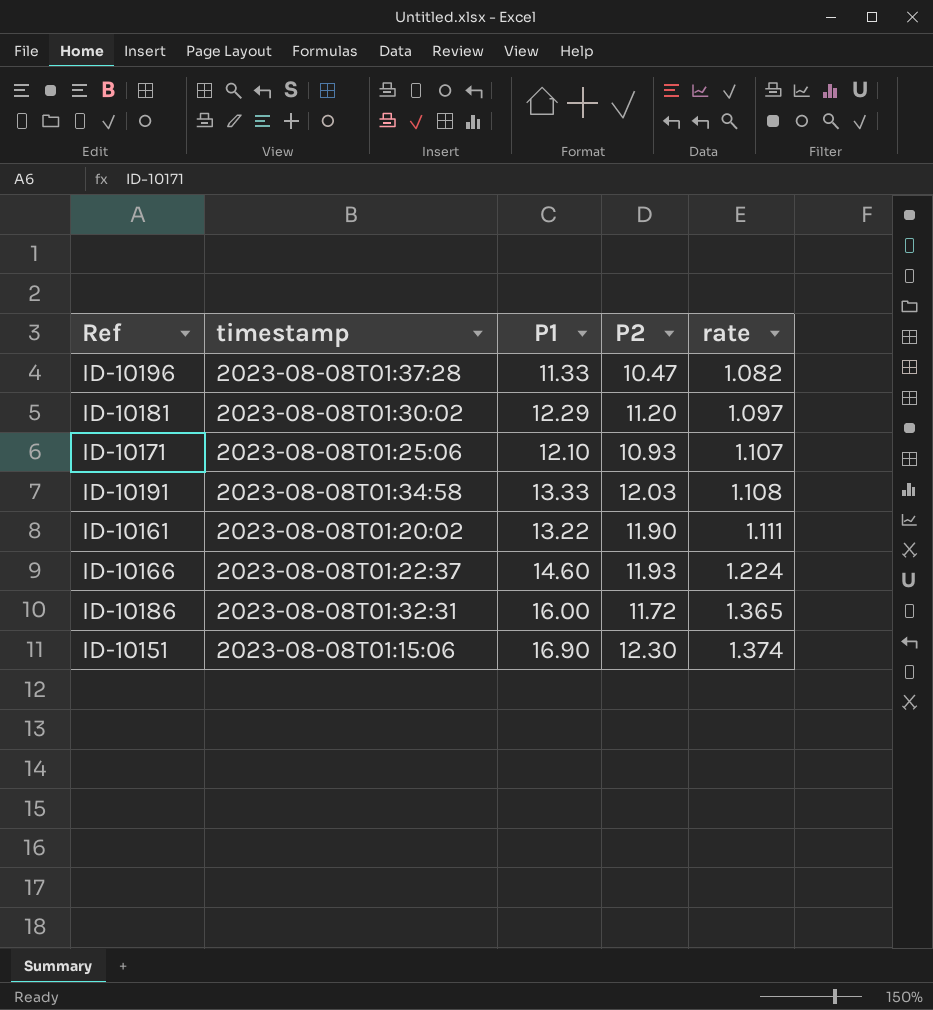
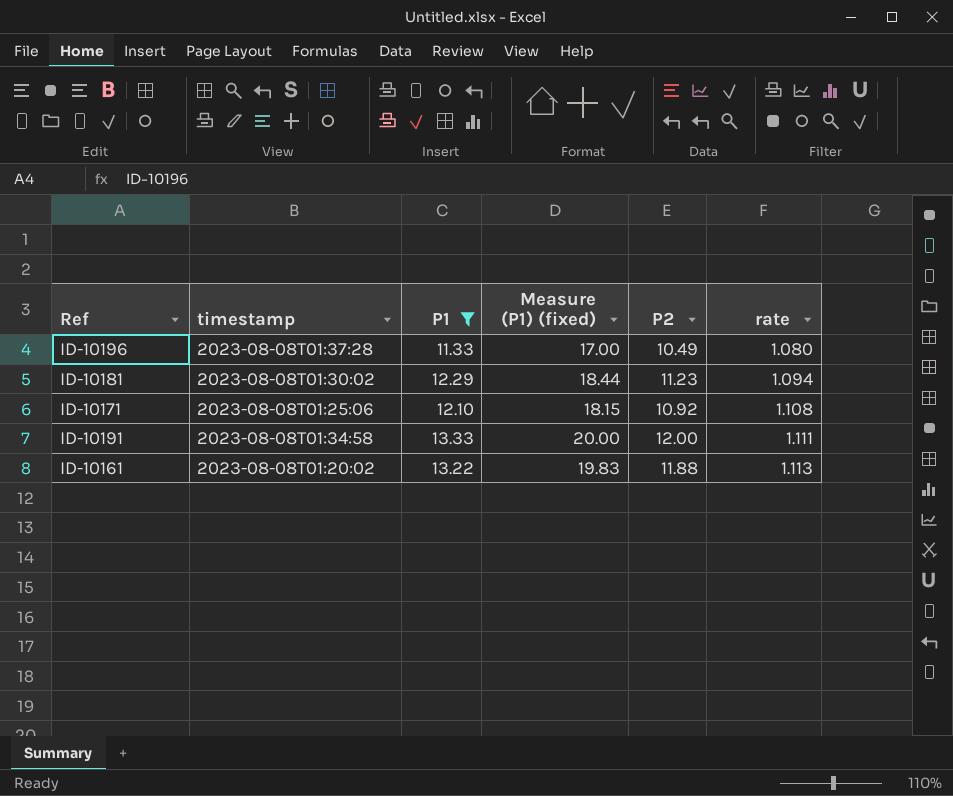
filter: none -> P1 <= 13.33
column Measure (P1) (fixed) | formula: none -> [P1] * 1.5
ID-10196 | P2: 10.47 -> 10.49
ID-10196 | rate: 1.082 -> 1.080
ID-10181 | P2: 11.20 -> 11.23
ID-10181 | rate: 1.097 -> 1.094
ID-10171 | P2: 10.93 -> 10.92
ID-10171 | rate: 1.107 -> 1.108
ID-10191 | P2: 12.03 -> 12.00
ID-10191 | rate: 1.108 -> 1.111
ID-10161 | P2: 11.90 -> 11.88
ID-10161 | rate: 1.111 -> 1.113

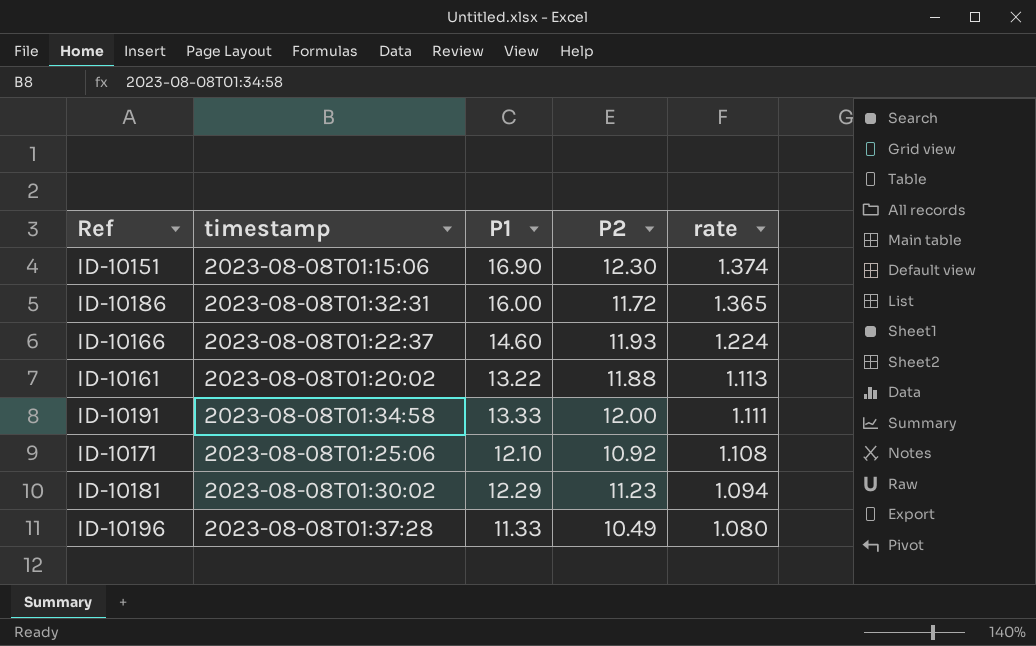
filter: P1 <= 13.33 -> none
row order: rate ascending -> rate descending
column Measure (P1) (fixed) | formula: [P1] * 1.5 -> none

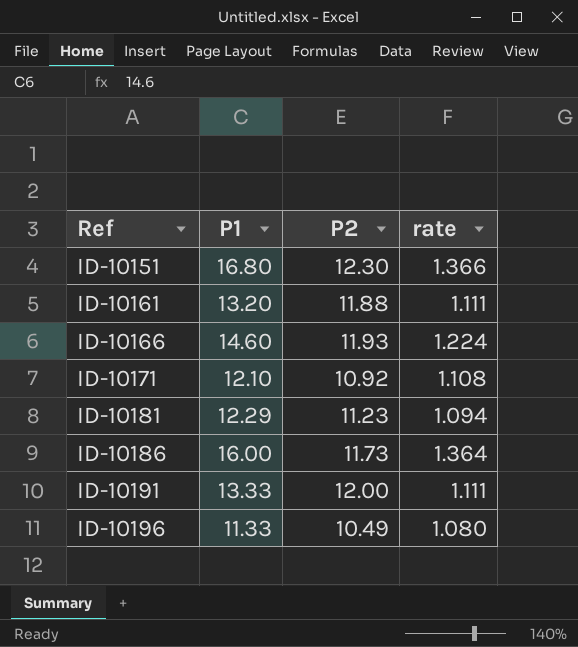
row order: rate descending -> Ref ascending
column timestamp | position: 2 -> none
ID-10151 | P1: 16.90 -> 16.80
ID-10151 | rate: 1.374 -> 1.366
ID-10161 | P1: 13.22 -> 13.20
ID-10161 | rate: 1.113 -> 1.111
ID-10186 | P2: 11.72 -> 11.73
ID-10186 | rate: 1.365 -> 1.364

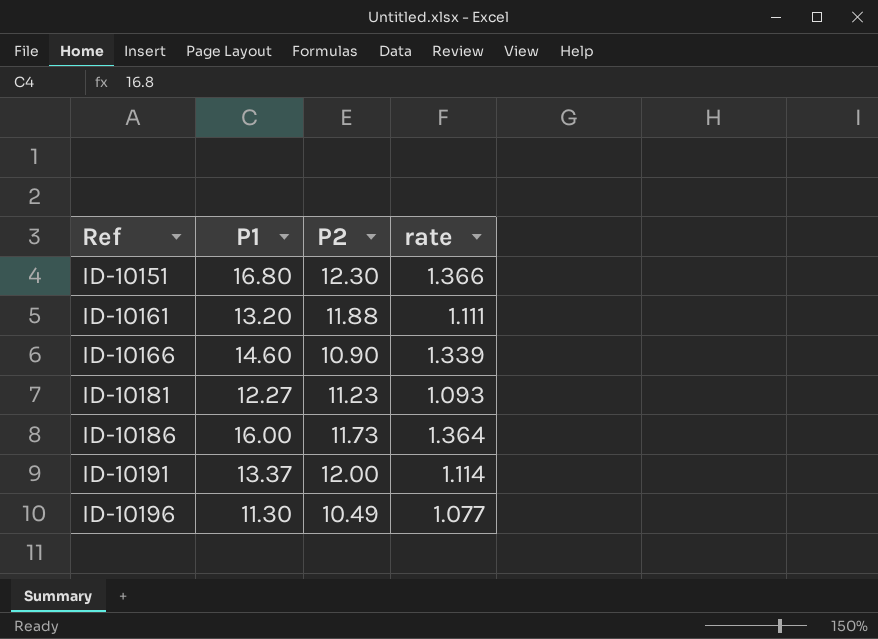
row ID-10171: 12.10 | 10.92 | 1.108 -> none
ID-10166 | P2: 11.93 -> 10.90
ID-10166 | rate: 1.224 -> 1.339
ID-10181 | P1: 12.29 -> 12.27
ID-10181 | rate: 1.094 -> 1.093
ID-10191 | P1: 13.33 -> 13.37
ID-10191 | rate: 1.111 -> 1.114
ID-10196 | P1: 11.33 -> 11.30
ID-10196 | rate: 1.080 -> 1.077

